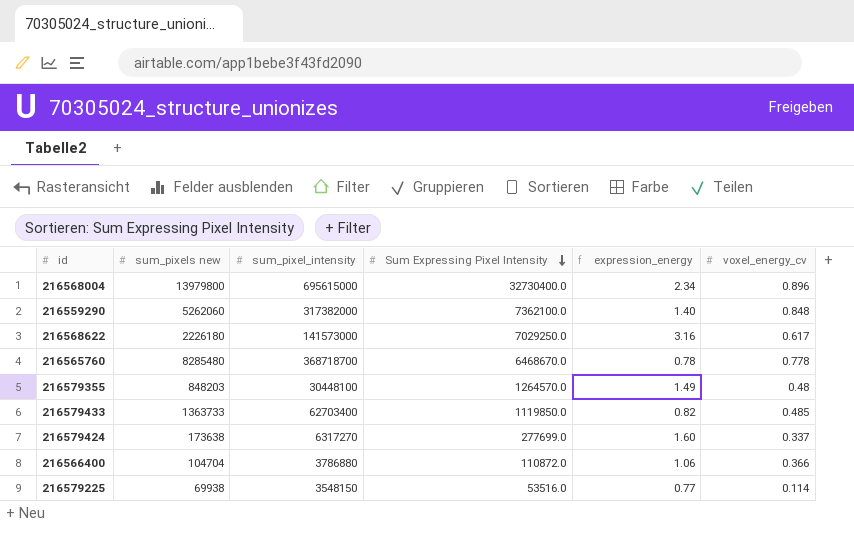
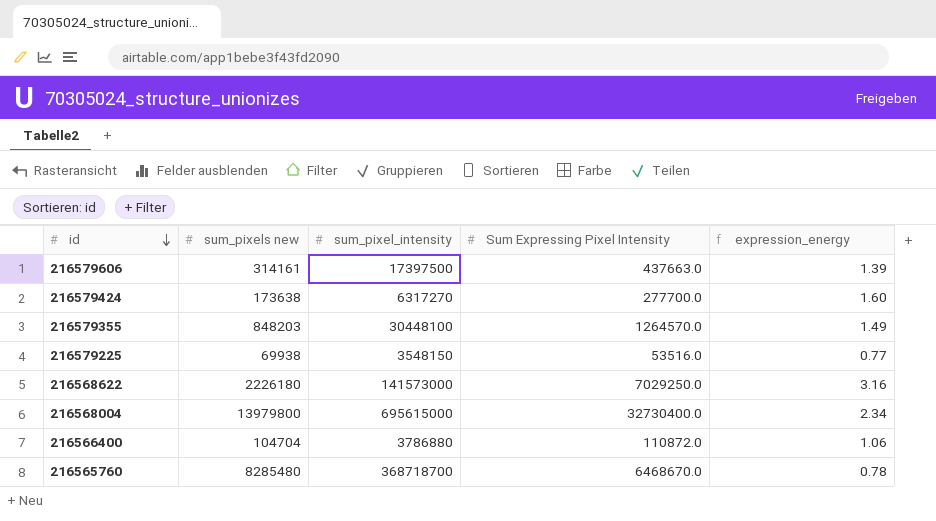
row order: Sum Expressing Pixel Intensity descending -> id descending
column voxel_energy_cv | position: 6 -> none
row 216559290: 5262060 | 317382000 | 7362100.0 | 1.40 | 0.848 -> none
row 216579433: 1363733 | 62703400 | 1119850.0 | 0.82 | 0.485 -> none
row 216579606: none -> 314161 | 17397500 | 437663.0 | 1.39
216579424 | Sum Expressing Pixel Intensity: 277699.0 -> 277700.0

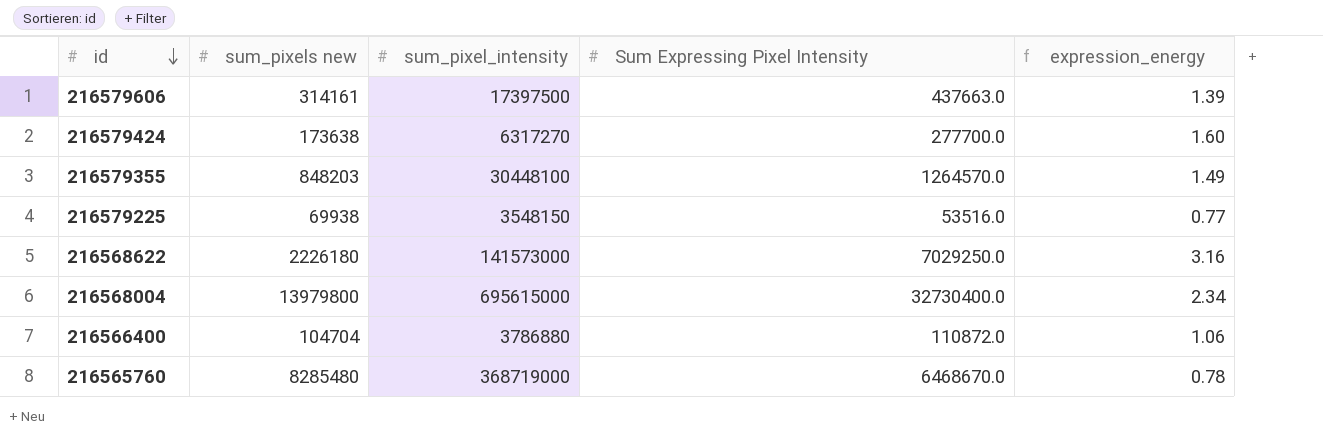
216565760 | sum_pixel_intensity: 368718700 -> 368719000

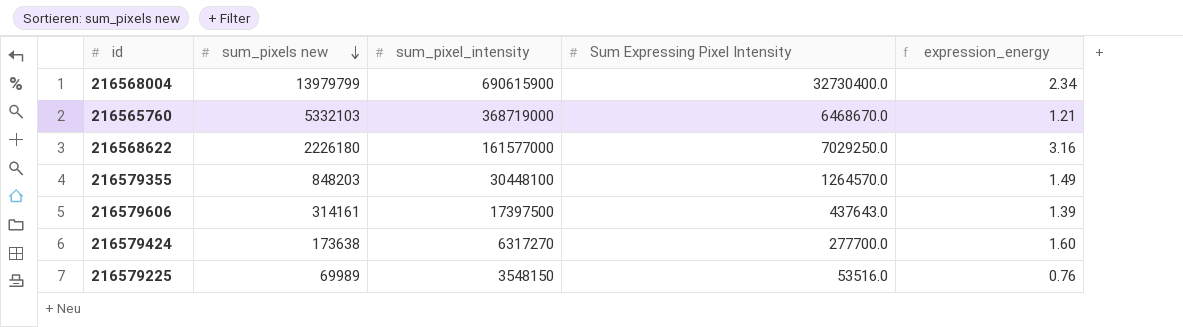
row order: id descending -> sum_pixels new descending
row 216566400: 104704 | 3786880 | 110872.0 | 1.06 -> none
216568004 | sum_pixels new: 13979800 -> 13979799
216568004 | sum_pixel_intensity: 695615000 -> 690615900
216565760 | sum_pixels new: 8285480 -> 5332103
216565760 | expression_energy: 0.78 -> 1.21
216568622 | sum_pixel_intensity: 141573000 -> 161577000
216579606 | Sum Expressing Pixel Intensity: 437663.0 -> 437643.0
216579225 | sum_pixels new: 69938 -> 69989
216579225 | expression_energy: 0.77 -> 0.76

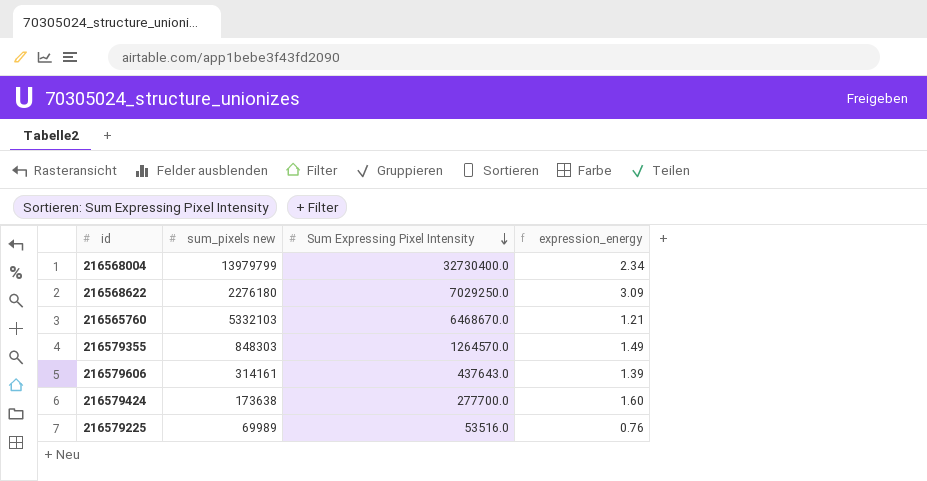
row order: sum_pixels new descending -> Sum Expressing Pixel Intensity descending
column sum_pixel_intensity | position: 3 -> none
216568622 | sum_pixels new: 2226180 -> 2276180
216568622 | expression_energy: 3.16 -> 3.09
216579355 | sum_pixels new: 848203 -> 848303

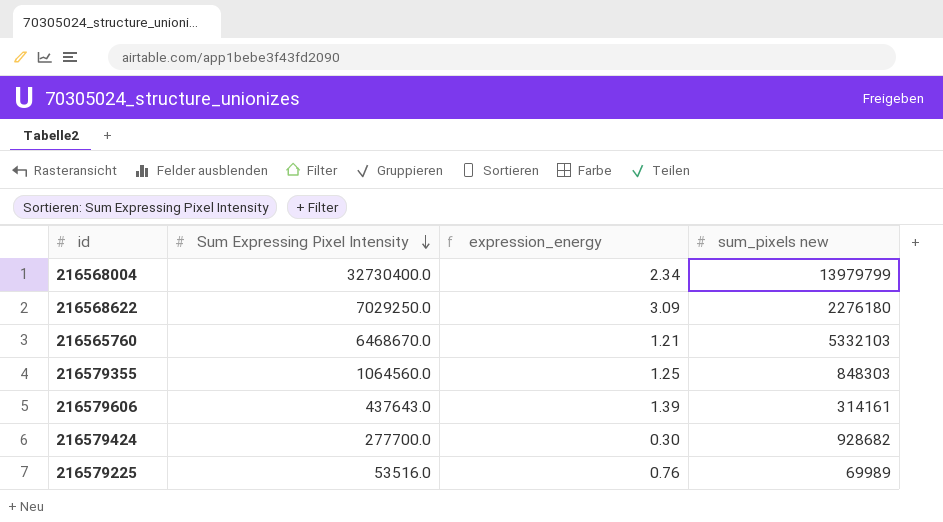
column sum_pixels new | position: 2 -> 4
216579355 | Sum Expressing Pixel Intensity: 1264570.0 -> 1064560.0
216579355 | expression_energy: 1.49 -> 1.25
216579424 | expression_energy: 1.60 -> 0.30
216579424 | sum_pixels new: 173638 -> 928682

